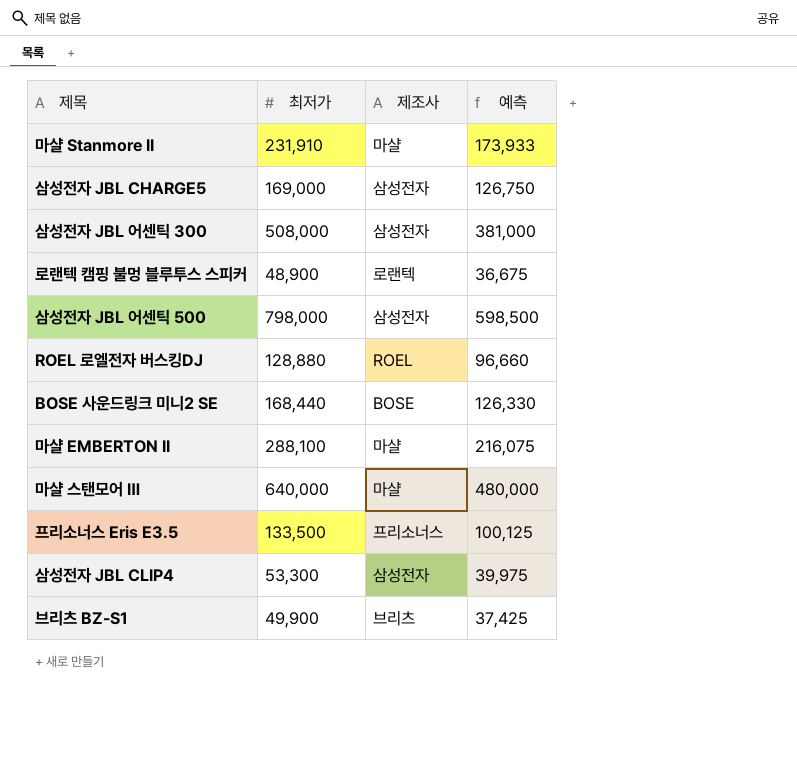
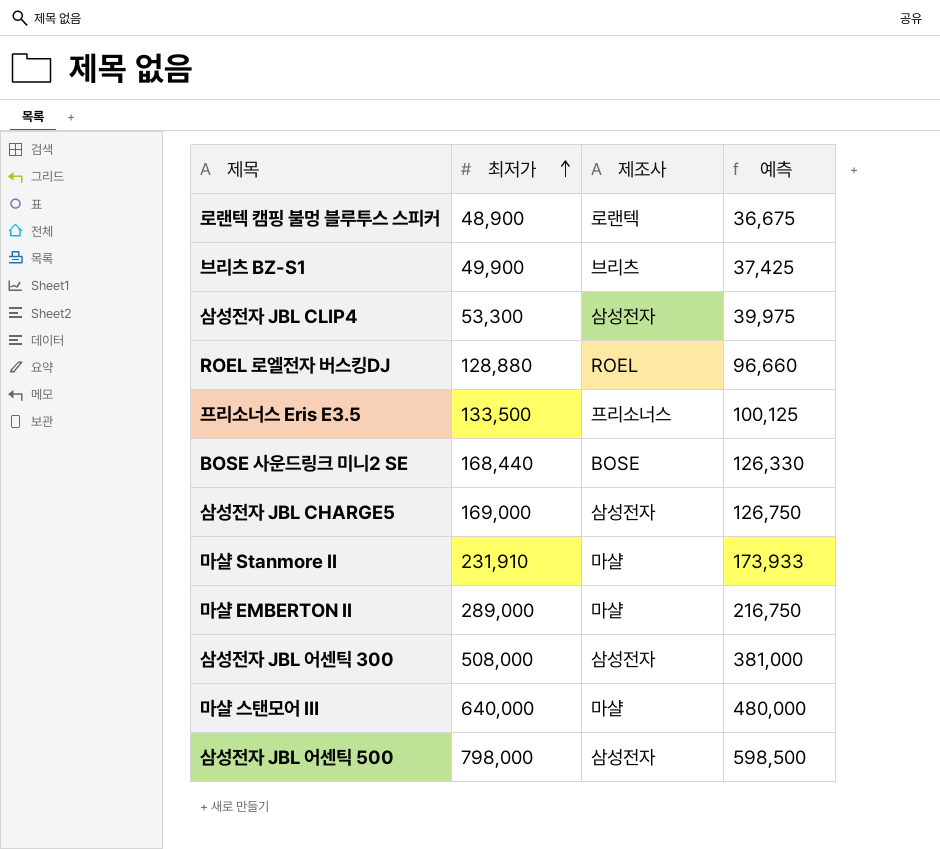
row order: none -> 최저가 ascending
마샬 EMBERTON II | 최저가: 288,100 -> 289,000
마샬 EMBERTON II | 예측: 216,075 -> 216,750

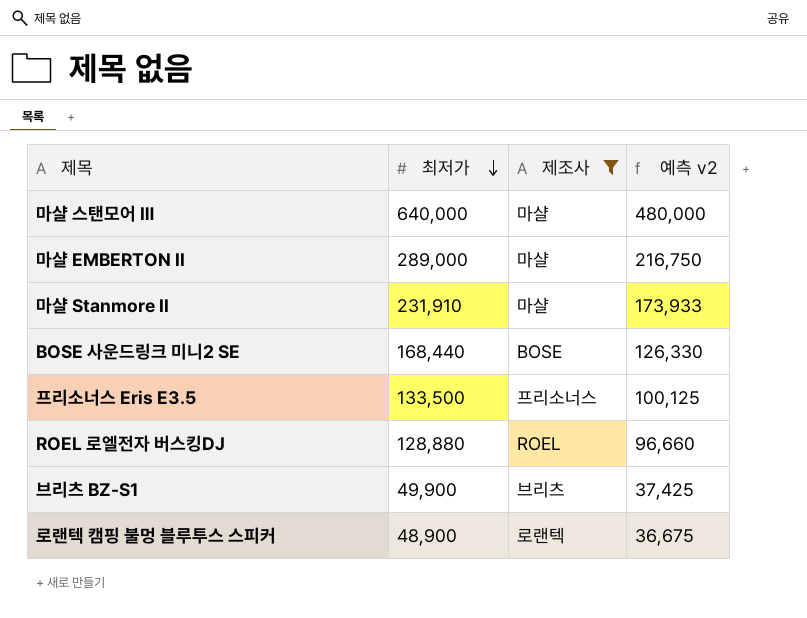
filter: none -> 제조사 != 삼성전자
row order: 최저가 ascending -> 최저가 descending
column name: 예측 -> 예측 v2

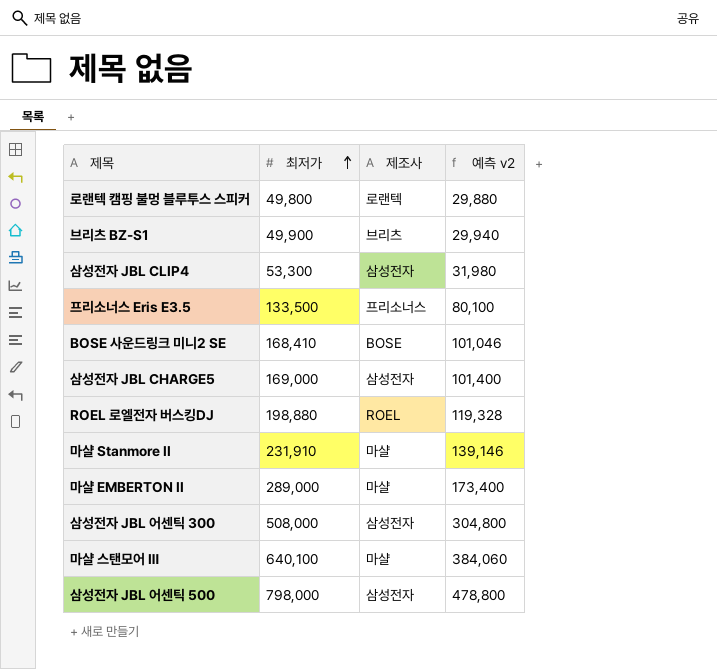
filter: 제조사 != 삼성전자 -> none
row order: 최저가 descending -> 최저가 ascending
column 예측 v2 | formula: [최저가] * 0.75 -> [최저가] * 0.6
로랜텍 캠핑 불멍 블루투스 스피커 | 최저가: 48,900 -> 49,800
BOSE 사운드링크 미니2 SE | 최저가: 168,440 -> 168,410
ROEL 로엘전자 버스킹DJ | 최저가: 128,880 -> 198,880
마샬 스탠모어 Ⅲ | 최저가: 640,000 -> 640,100

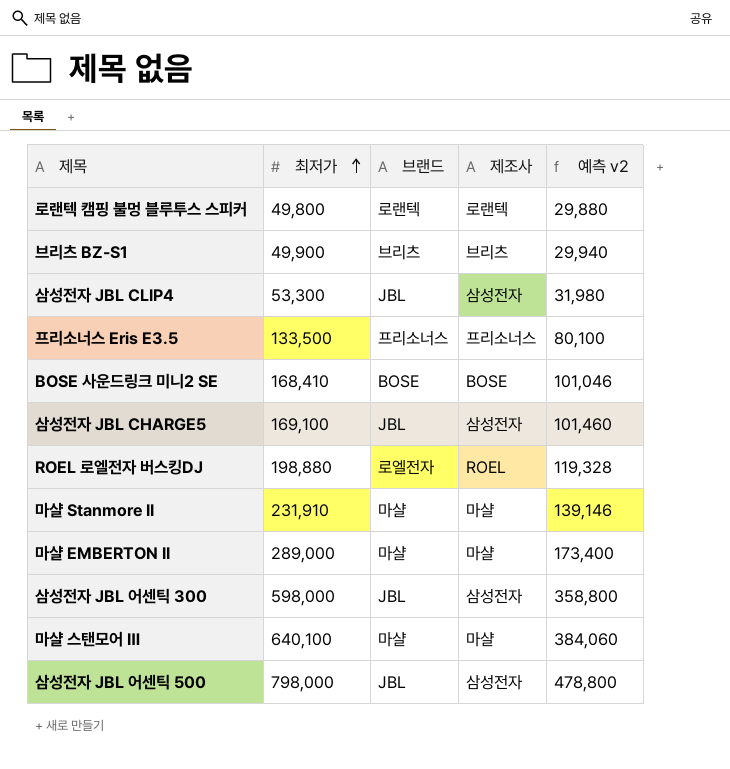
column 브랜드 | position: none -> 3
삼성전자 JBL CHARGE5 | 최저가: 169,000 -> 169,100
삼성전자 JBL CHARGE5 | 예측 v2: 101,400 -> 101,460
삼성전자 JBL 어센틱 300 | 최저가: 508,000 -> 598,000
삼성전자 JBL 어센틱 300 | 예측 v2: 304,800 -> 358,800

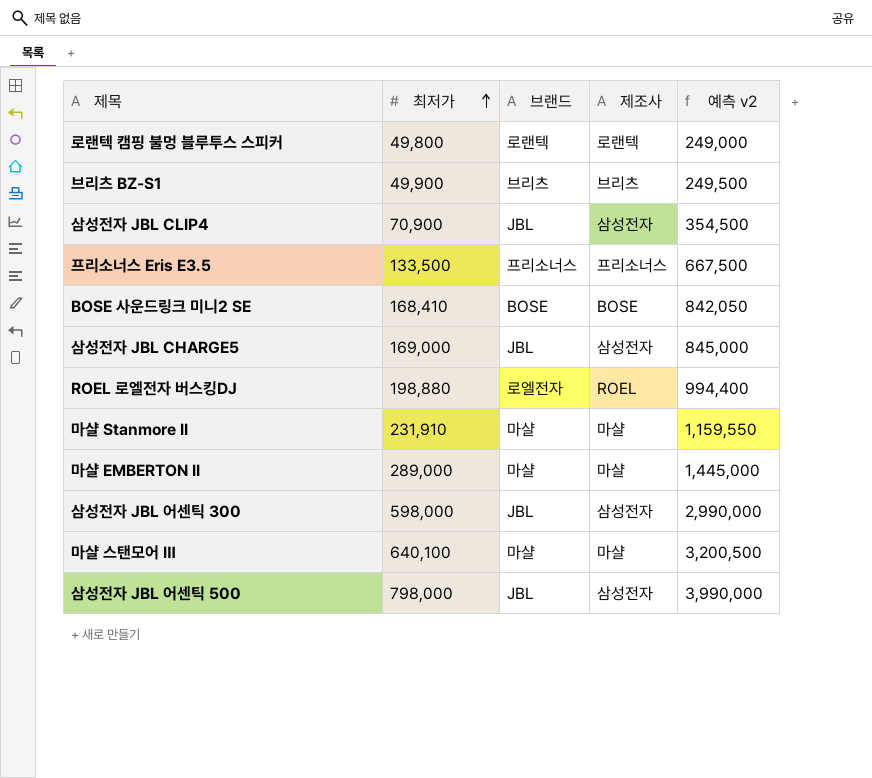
column 예측 v2 | formula: [최저가] * 0.6 -> [최저가] * 5
삼성전자 JBL CLIP4 | 최저가: 53,300 -> 70,900
삼성전자 JBL CHARGE5 | 최저가: 169,100 -> 169,000

